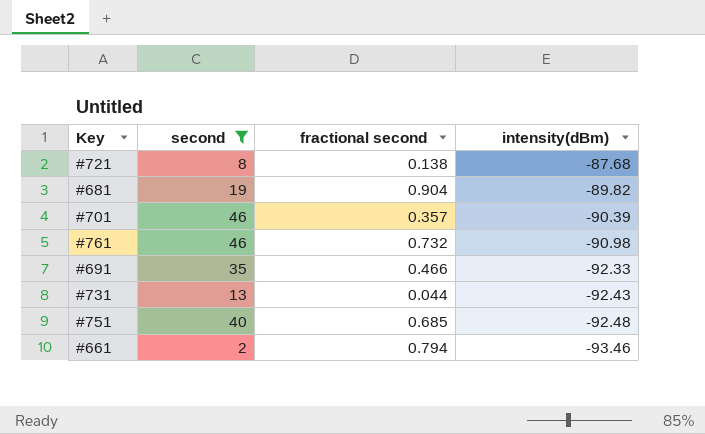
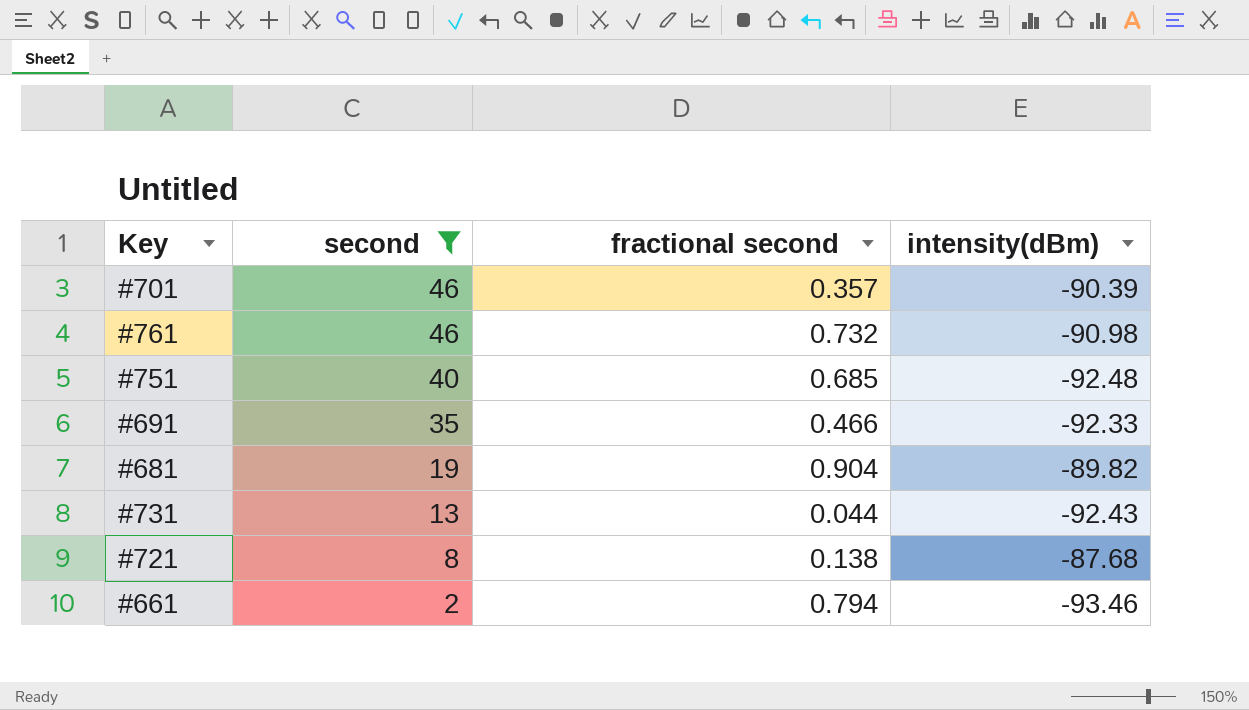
row order: intensity(dBm) descending -> second descending

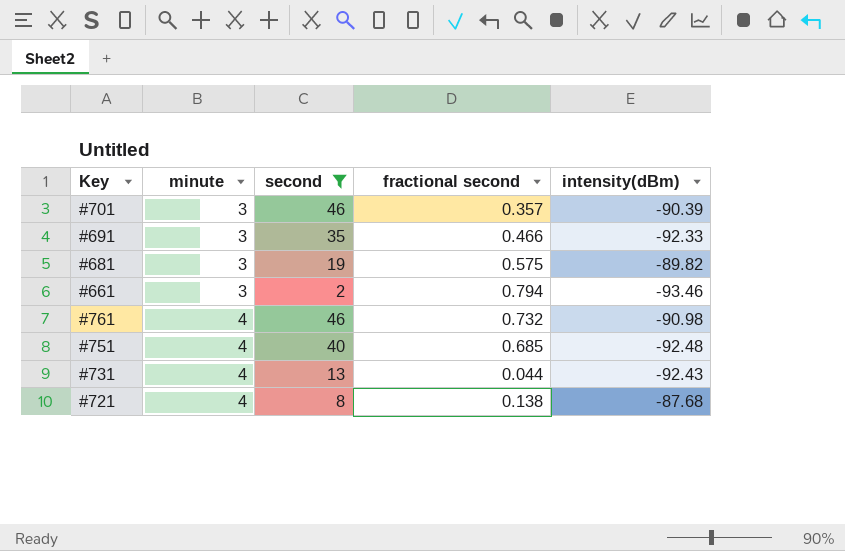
row order: second descending -> minute ascending
column minute | position: none -> 2
#681 | fractional second: 0.904 -> 0.575

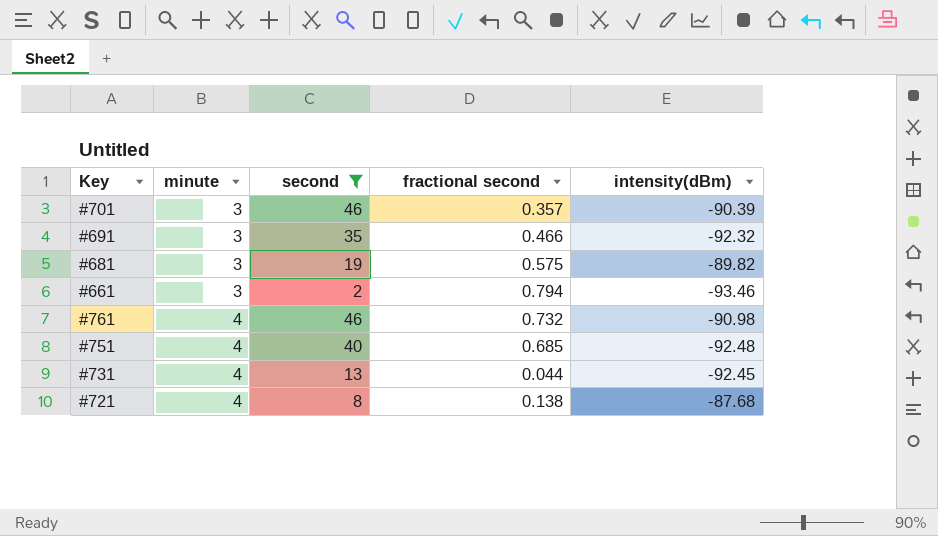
#691 | intensity(dBm): -92.33 -> -92.32
#731 | intensity(dBm): -92.43 -> -92.45

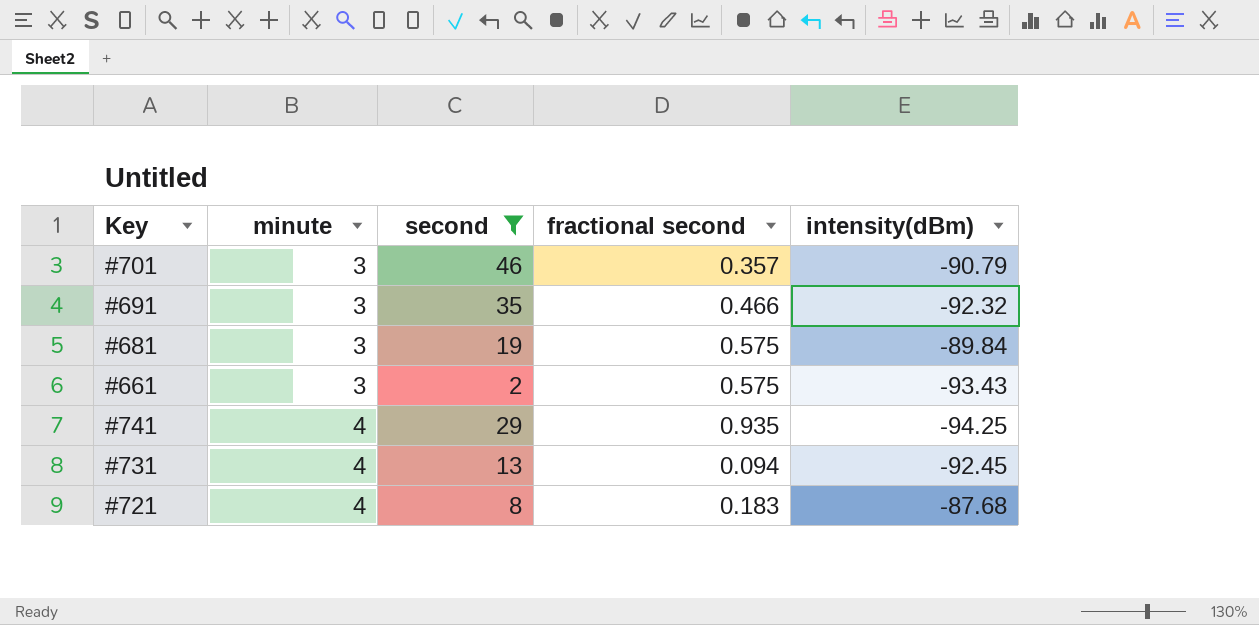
row #761: 4 | 46 | 0.732 | -90.98 -> none
row #751: 4 | 40 | 0.685 | -92.48 -> none
#701 | intensity(dBm): -90.39 -> -90.79
#681 | intensity(dBm): -89.82 -> -89.84
#661 | fractional second: 0.794 -> 0.575
#661 | intensity(dBm): -93.46 -> -93.43
row #741: none -> 4 | 29 | 0.935 | -94.25
#731 | fractional second: 0.044 -> 0.094
#721 | fractional second: 0.138 -> 0.183

